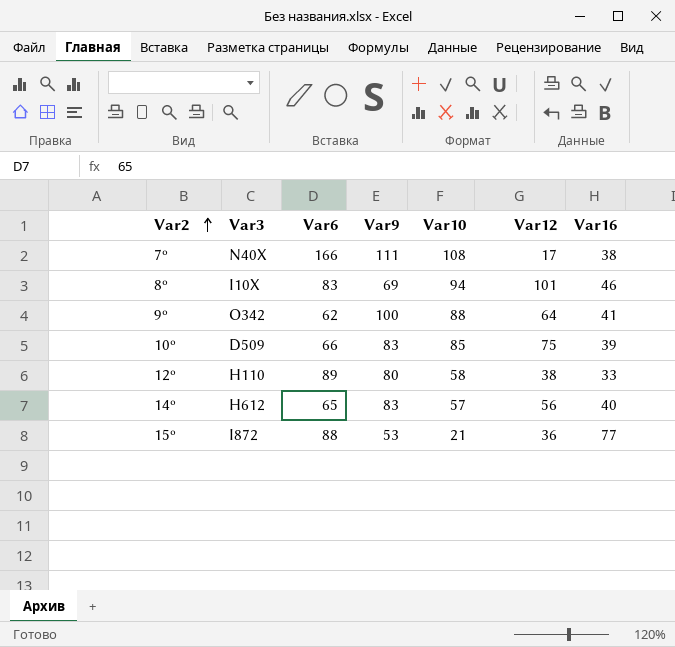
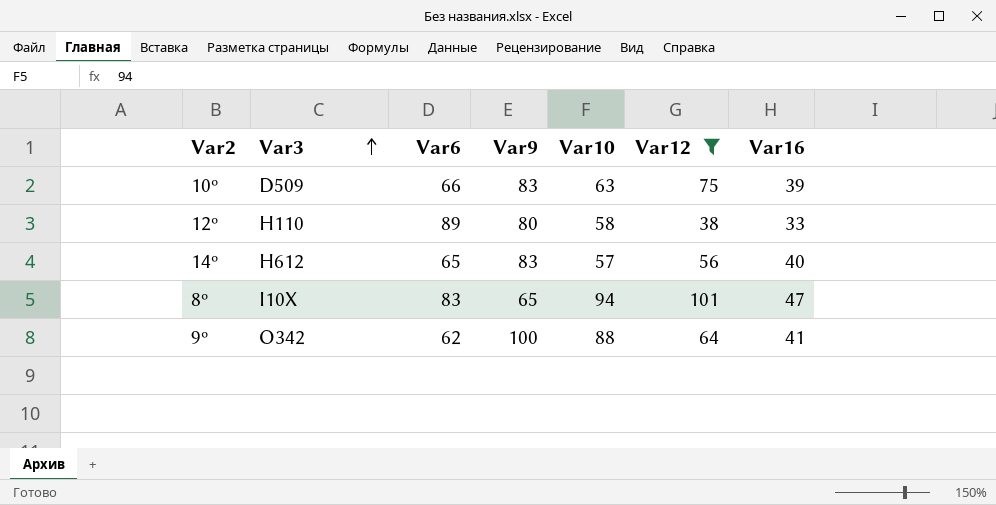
filter: none -> Var12 >= 38
row order: Var2 ascending -> Var3 ascending
10º | Var10: 85 -> 63
8º | Var9: 69 -> 65
8º | Var16: 46 -> 47

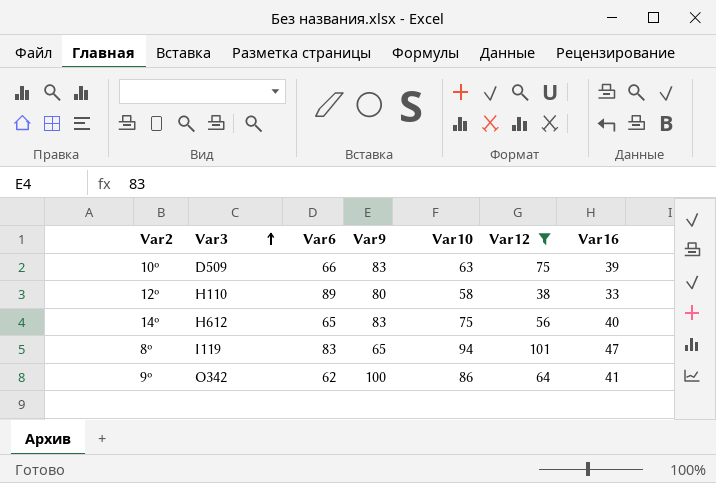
14º | Var10: 57 -> 75
8º | Var3: I10X -> I119
9º | Var10: 88 -> 86

